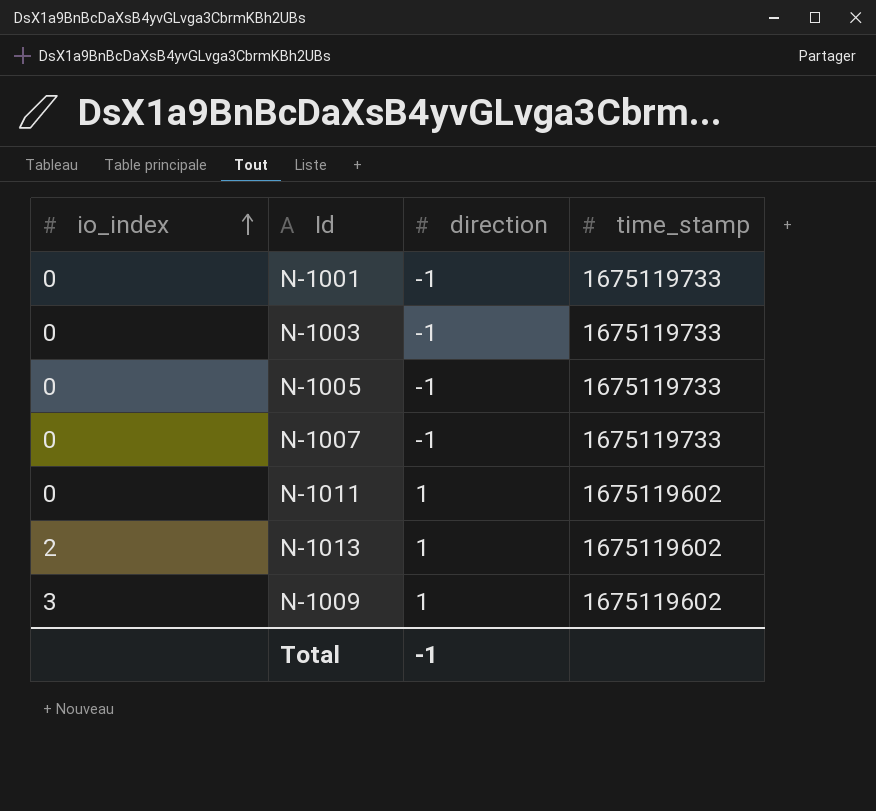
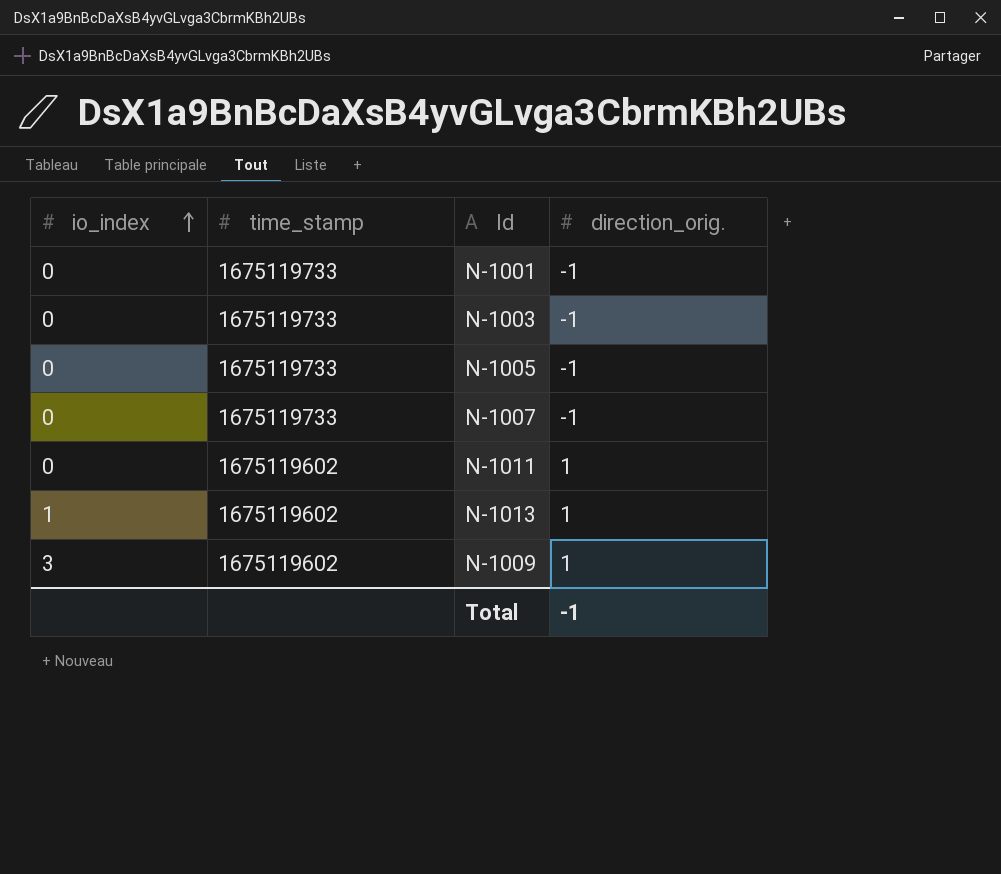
column time_stamp | position: 4 -> 2
column name: direction -> direction_orig.
N-1013 | io_index: 2 -> 1

